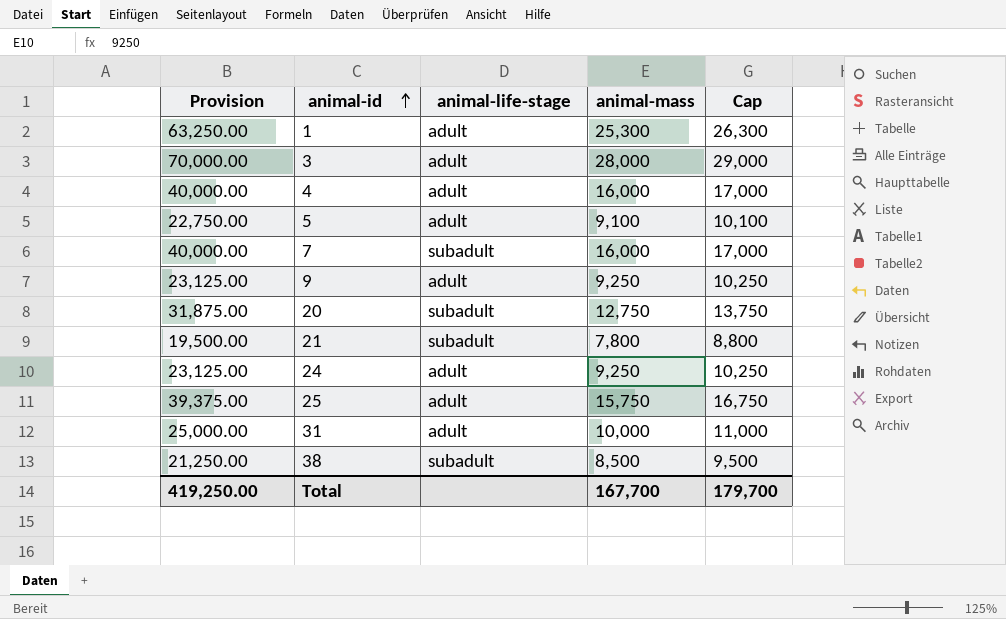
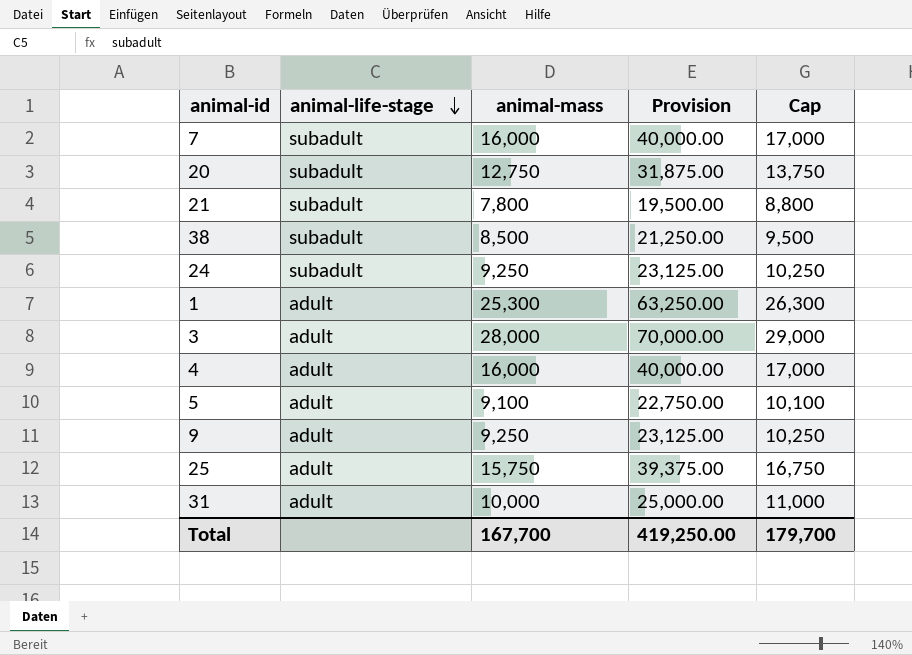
row order: animal-id ascending -> animal-life-stage descending
column Provision | position: 1 -> 4
24 | animal-life-stage: adult -> subadult

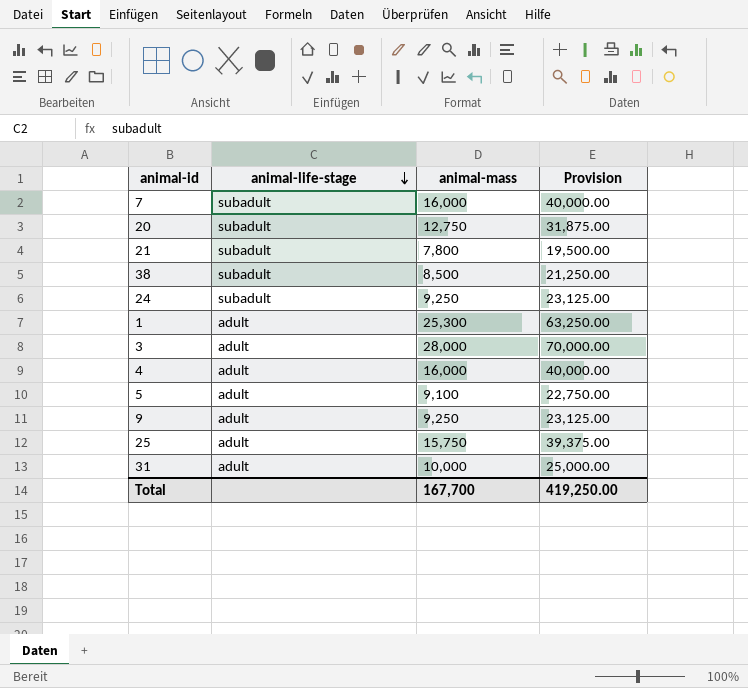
column Cap | formula: [animal-mass] + 1000 -> none

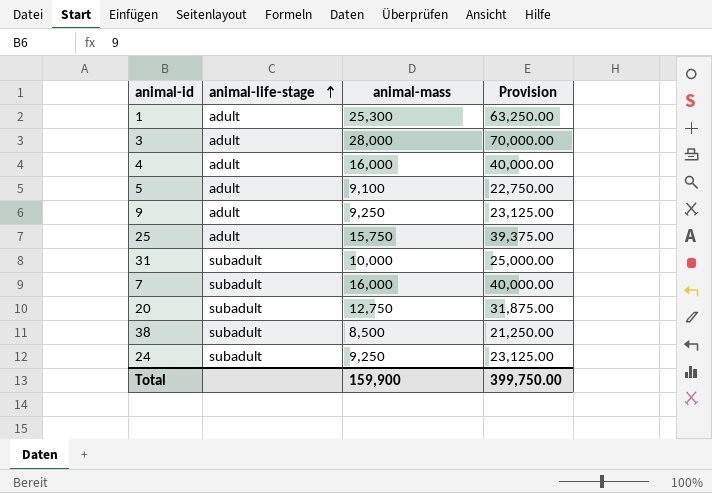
row order: animal-life-stage descending -> animal-life-stage ascending
row 21: subadult | 7,800 | 19,500.00 -> none
31 | animal-life-stage: adult -> subadult
Total | animal-mass: 167,700 -> 159,900
Total | Provision: 419,250.00 -> 399,750.00

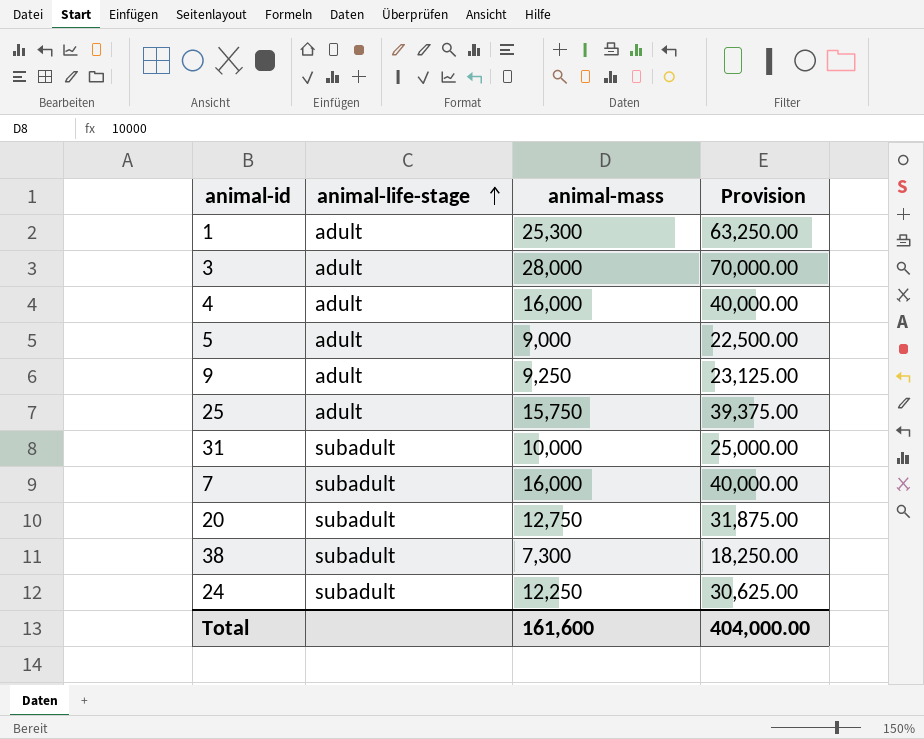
5 | animal-mass: 9,100 -> 9,000
5 | Provision: 22,750.00 -> 22,500.00
38 | animal-mass: 8,500 -> 7,300
38 | Provision: 21,250.00 -> 18,250.00
24 | animal-mass: 9,250 -> 12,250
24 | Provision: 23,125.00 -> 30,625.00
Total | animal-mass: 159,900 -> 161,600
Total | Provision: 399,750.00 -> 404,000.00

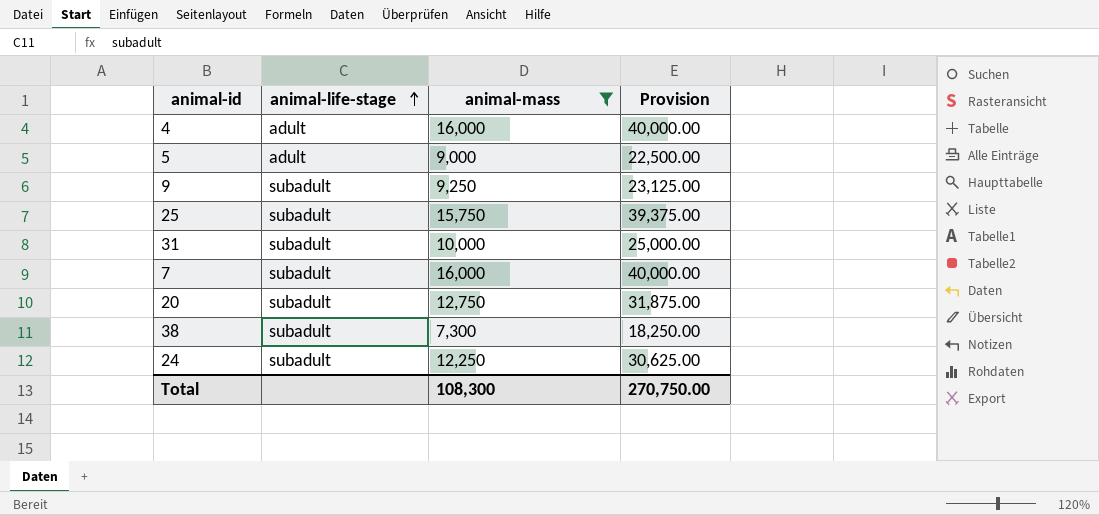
filter: none -> animal-mass <= 16,000
9 | animal-life-stage: adult -> subadult
25 | animal-life-stage: adult -> subadult
Total | animal-mass: 161,600 -> 108,300
Total | Provision: 404,000.00 -> 270,750.00

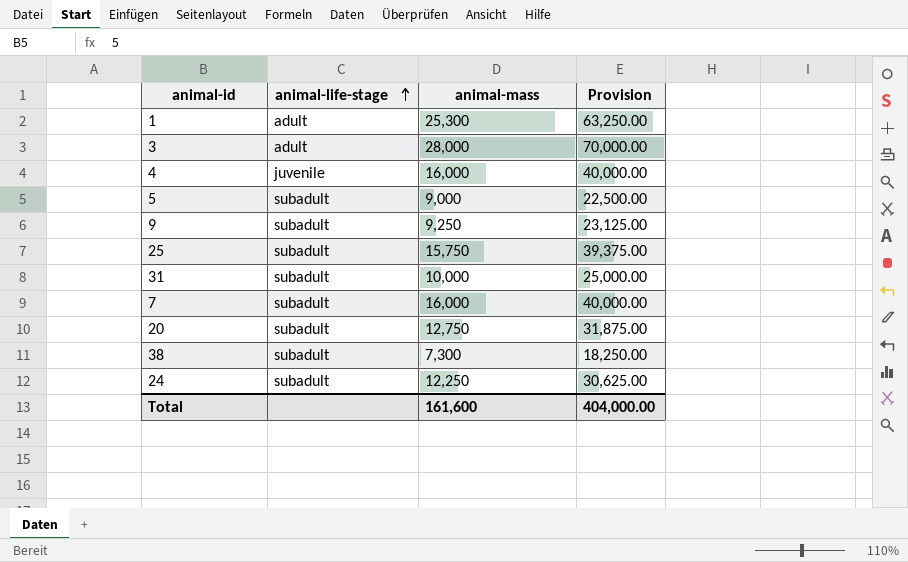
filter: animal-mass <= 16,000 -> none
4 | animal-life-stage: adult -> juvenile
5 | animal-life-stage: adult -> subadult
Total | animal-mass: 108,300 -> 161,600
Total | Provision: 270,750.00 -> 404,000.00

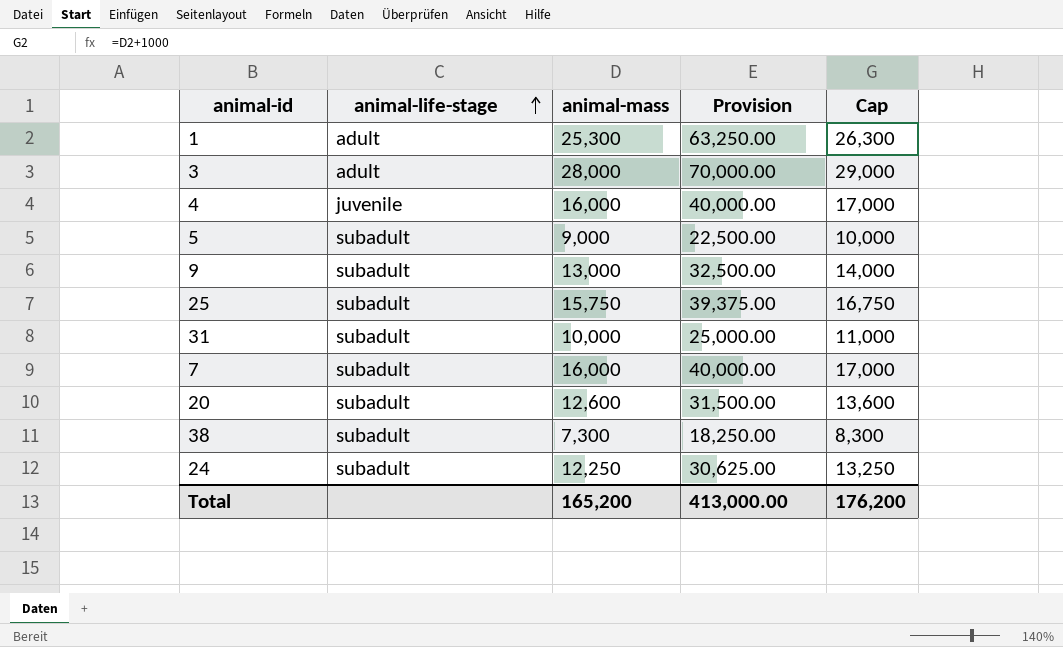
column Cap | formula: none -> [animal-mass] + 1000
9 | animal-mass: 9,250 -> 13,000
9 | Provision: 23,125.00 -> 32,500.00
20 | animal-mass: 12,750 -> 12,600
20 | Provision: 31,875.00 -> 31,500.00
Total | animal-mass: 161,600 -> 165,200
Total | Provision: 404,000.00 -> 413,000.00

